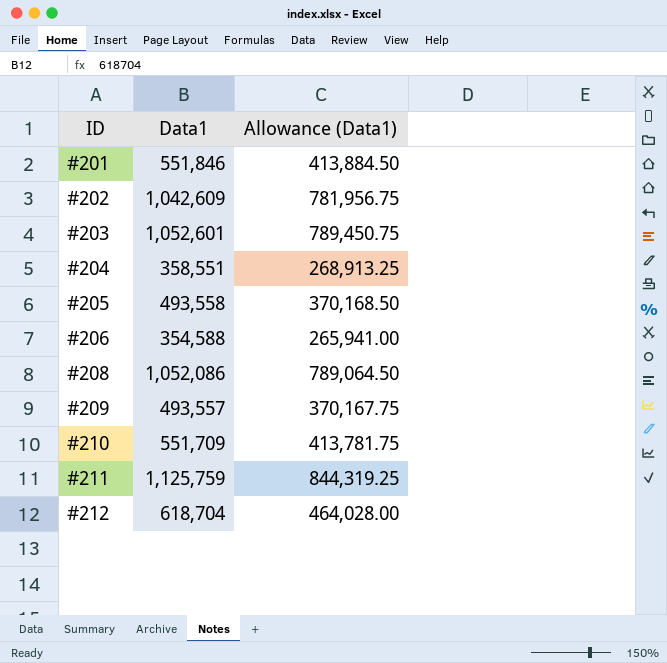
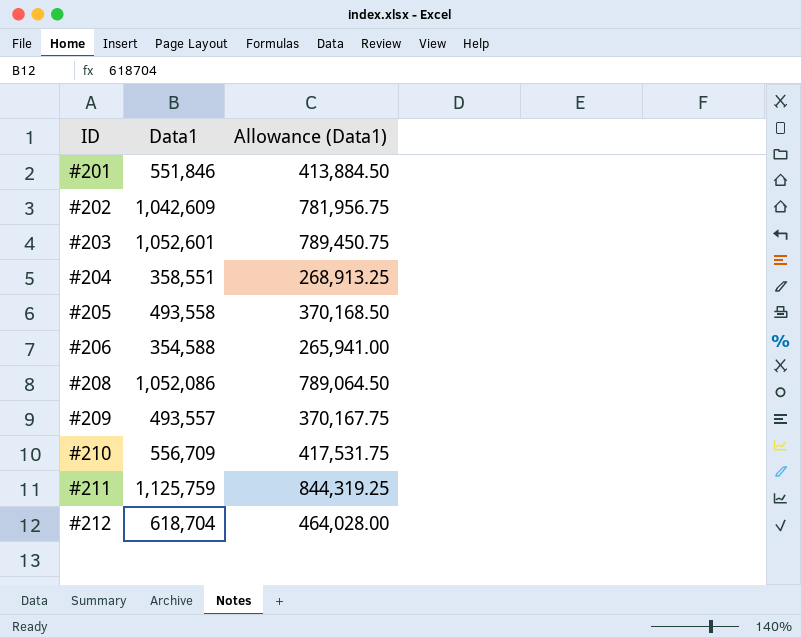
#210 | Data1: 551,709 -> 556,709
#210 | Allowance (Data1): 413,781.75 -> 417,531.75

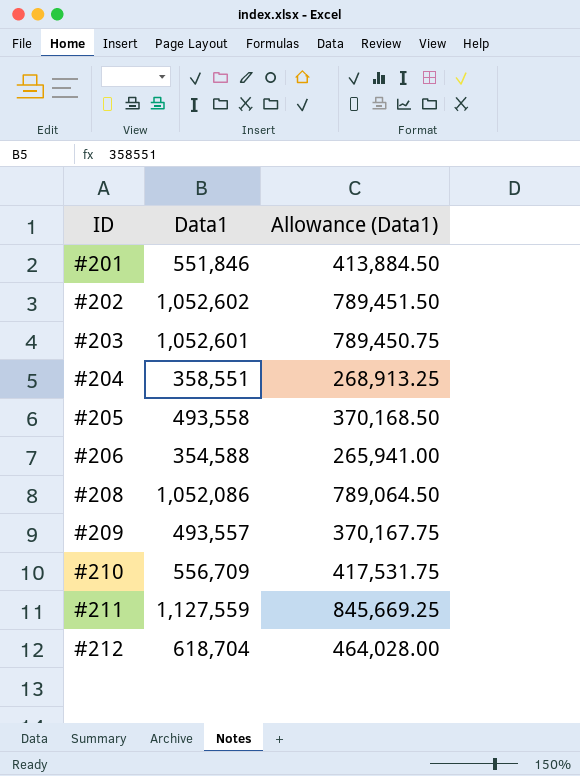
#202 | Data1: 1,042,609 -> 1,052,602
#202 | Allowance (Data1): 781,956.75 -> 789,451.50
#211 | Data1: 1,125,759 -> 1,127,559
#211 | Allowance (Data1): 844,319.25 -> 845,669.25

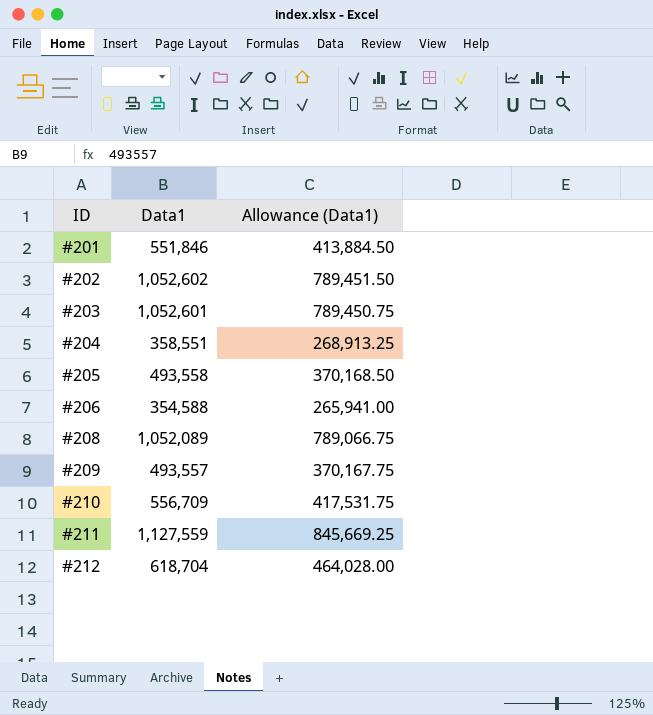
#208 | Data1: 1,052,086 -> 1,052,089
#208 | Allowance (Data1): 789,064.50 -> 789,066.75

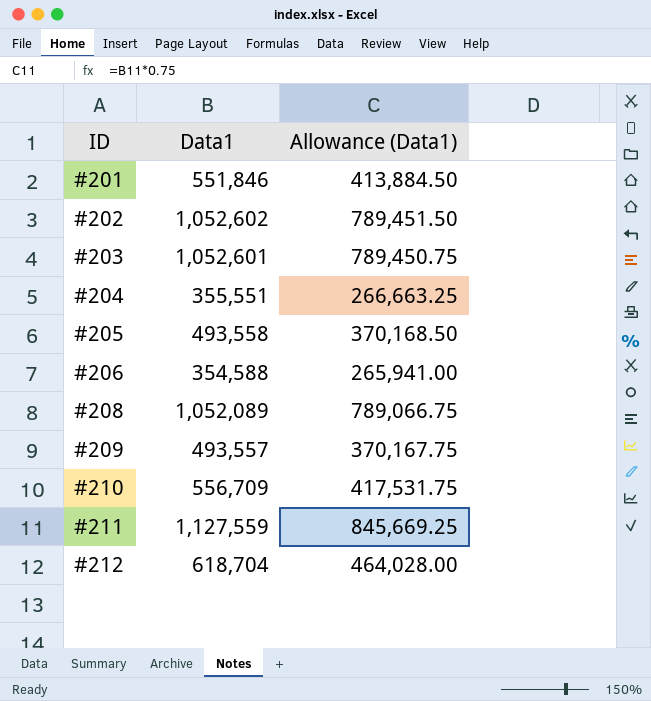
#204 | Data1: 358,551 -> 355,551
#204 | Allowance (Data1): 268,913.25 -> 266,663.25

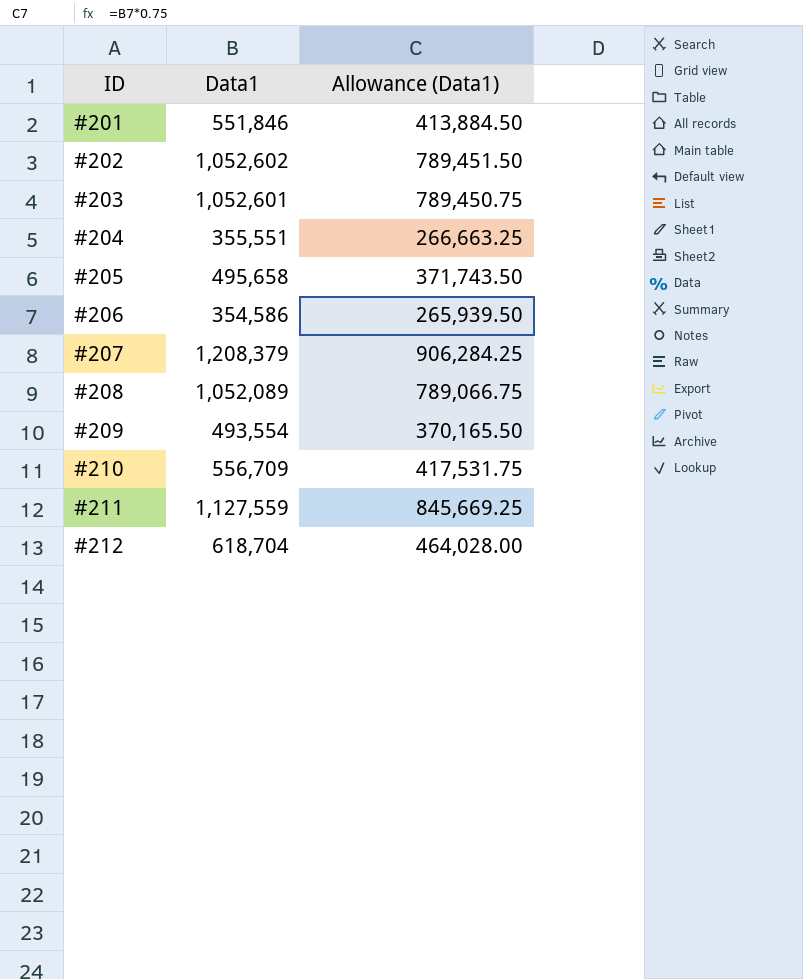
#205 | Data1: 493,558 -> 495,658
#205 | Allowance (Data1): 370,168.50 -> 371,743.50
#206 | Data1: 354,588 -> 354,586
#206 | Allowance (Data1): 265,941.00 -> 265,939.50
row #207: none -> 1,208,379 | 906,284.25
#209 | Data1: 493,557 -> 493,554
#209 | Allowance (Data1): 370,167.75 -> 370,165.50

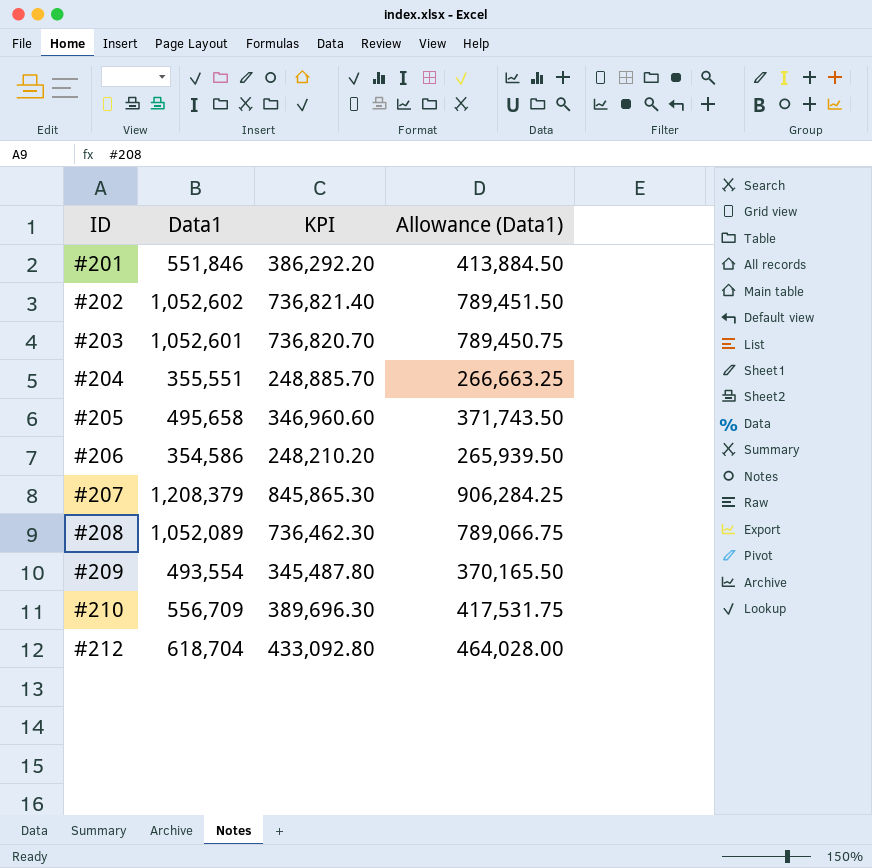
column KPI | formula: none -> [Data1] * 0.7
row #211: 1,127,559 | 845,669.25 -> none

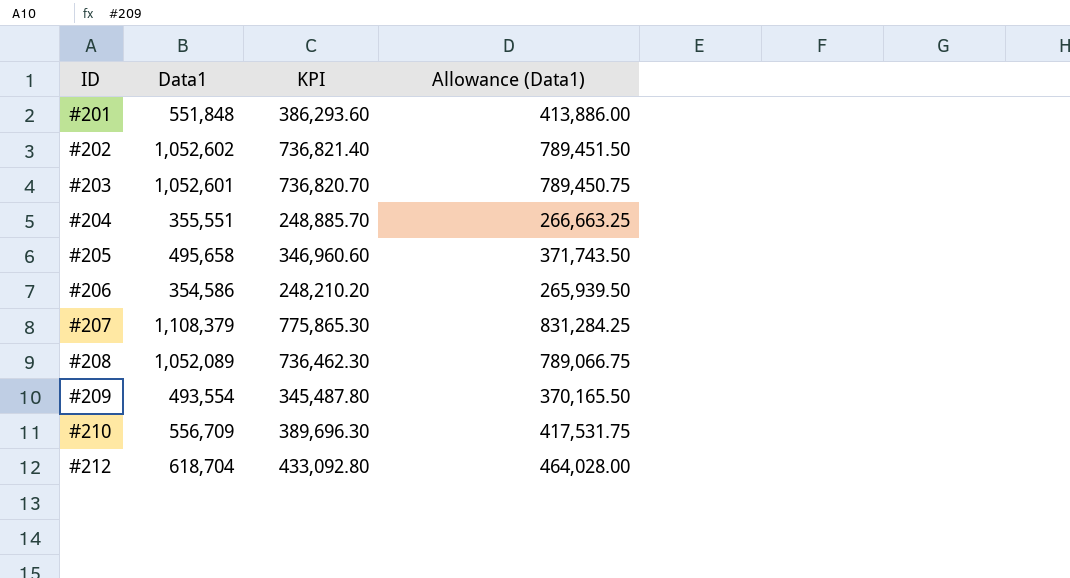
#201 | Data1: 551,846 -> 551,848
#201 | KPI: 386,292.20 -> 386,293.60
#201 | Allowance (Data1): 413,884.50 -> 413,886.00
#207 | Data1: 1,208,379 -> 1,108,379
#207 | KPI: 845,865.30 -> 775,865.30
#207 | Allowance (Data1): 906,284.25 -> 831,284.25

